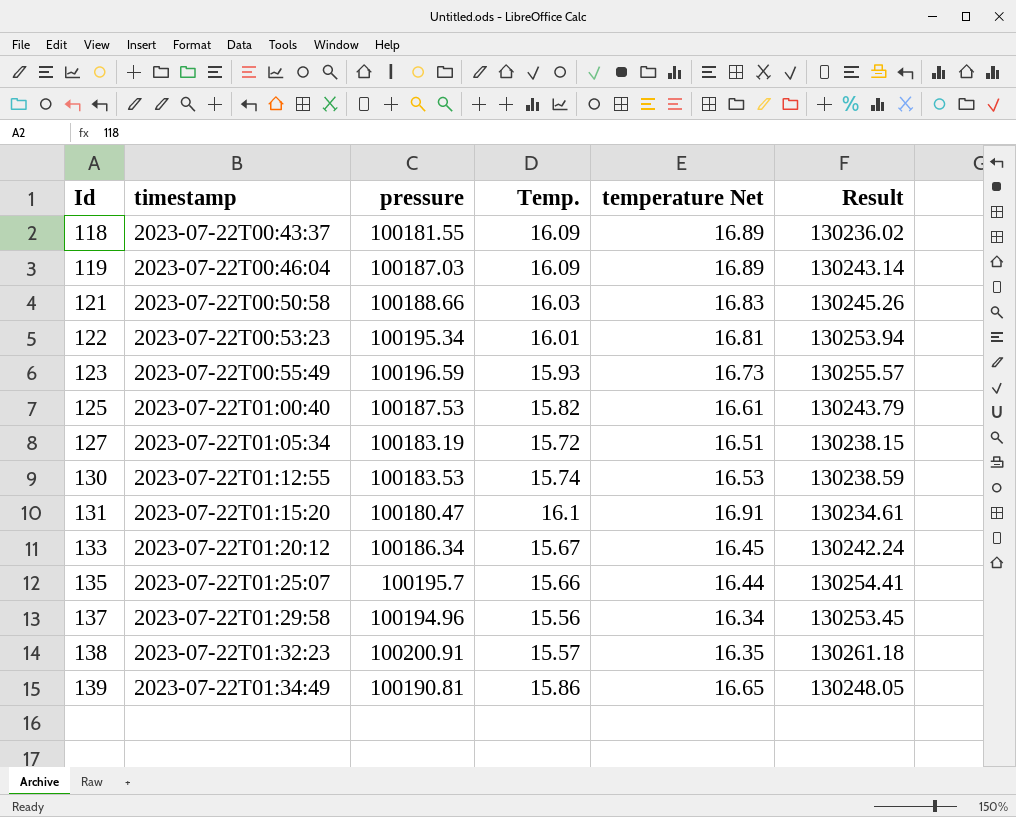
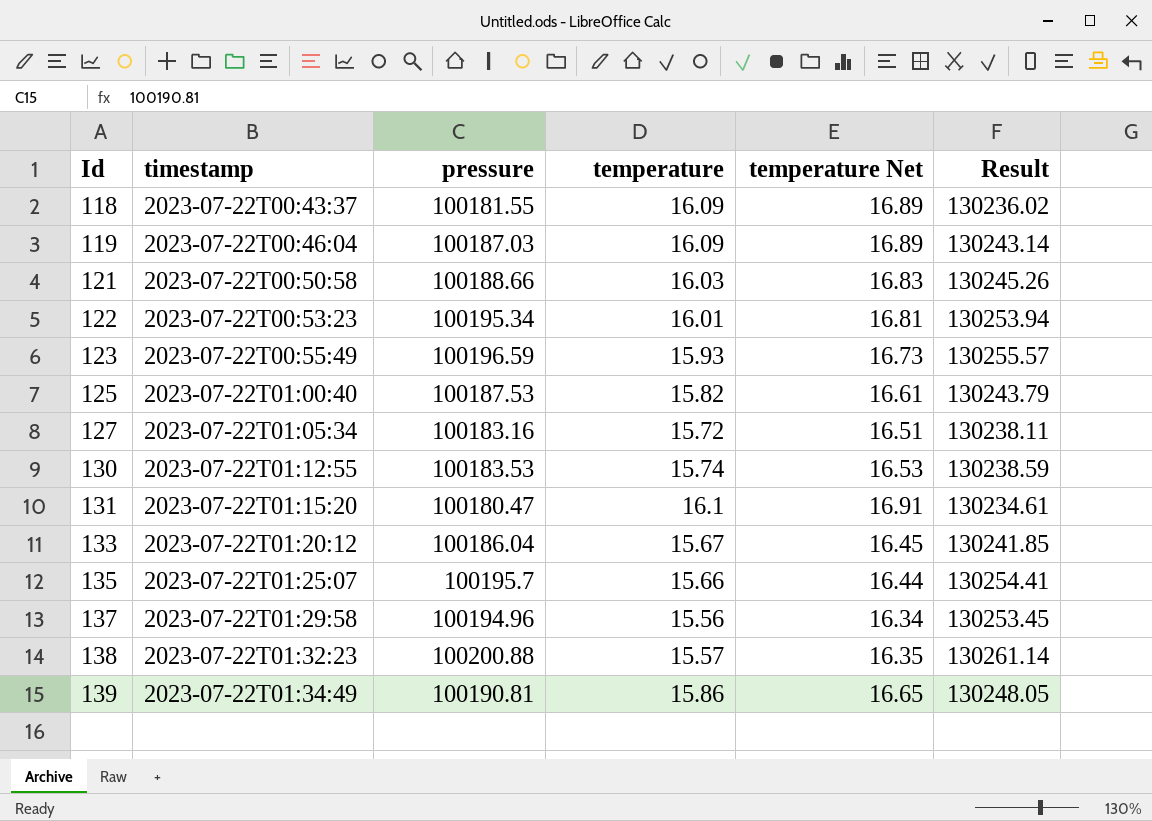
column name: Temp. -> temperature
127 | pressure: 100183.19 -> 100183.16
127 | Result: 130238.15 -> 130238.11
133 | pressure: 100186.34 -> 100186.04
133 | Result: 130242.24 -> 130241.85
138 | pressure: 100200.91 -> 100200.88
138 | Result: 130261.18 -> 130261.14

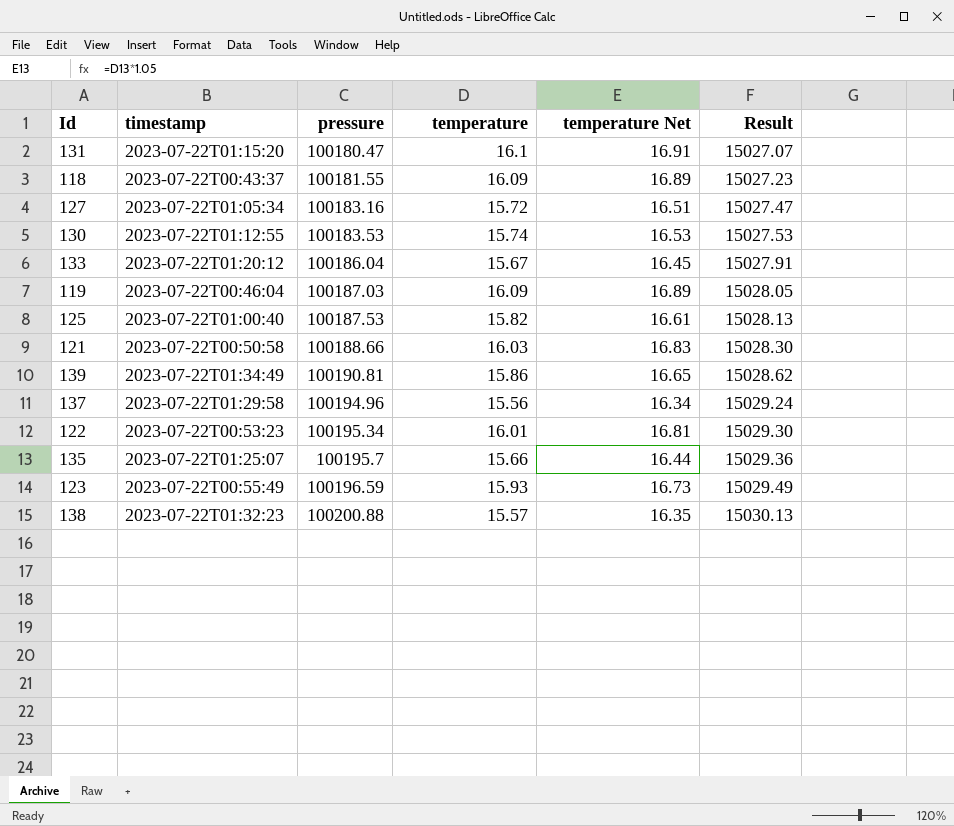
row order: Id ascending -> pressure ascending
column Result | formula: [pressure] * 1.3 -> [pressure] * 0.15

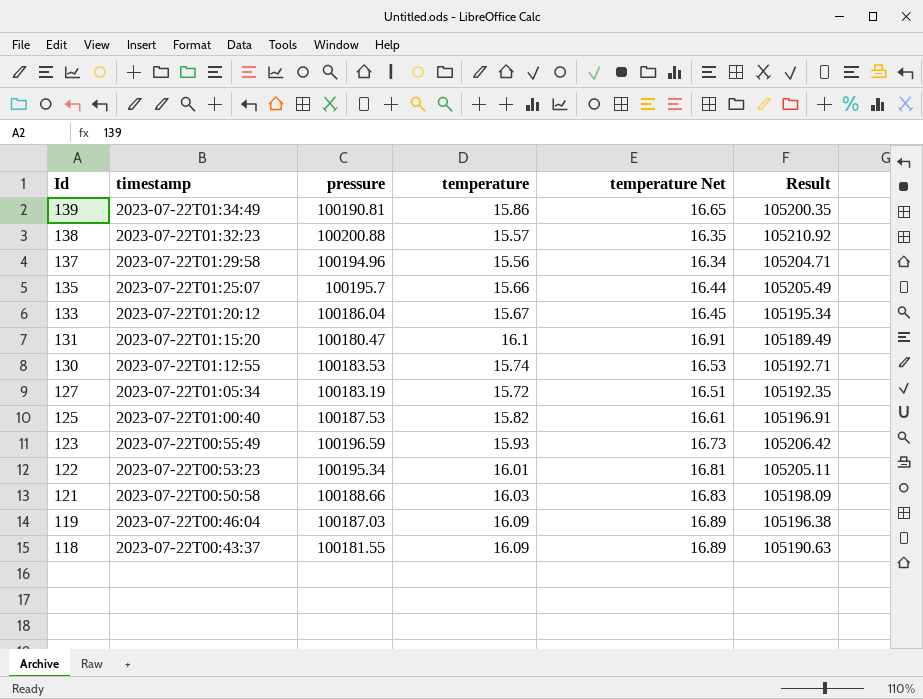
row order: pressure ascending -> Id descending
column Result | formula: [pressure] * 0.15 -> [pressure] * 1.05
127 | pressure: 100183.16 -> 100183.19

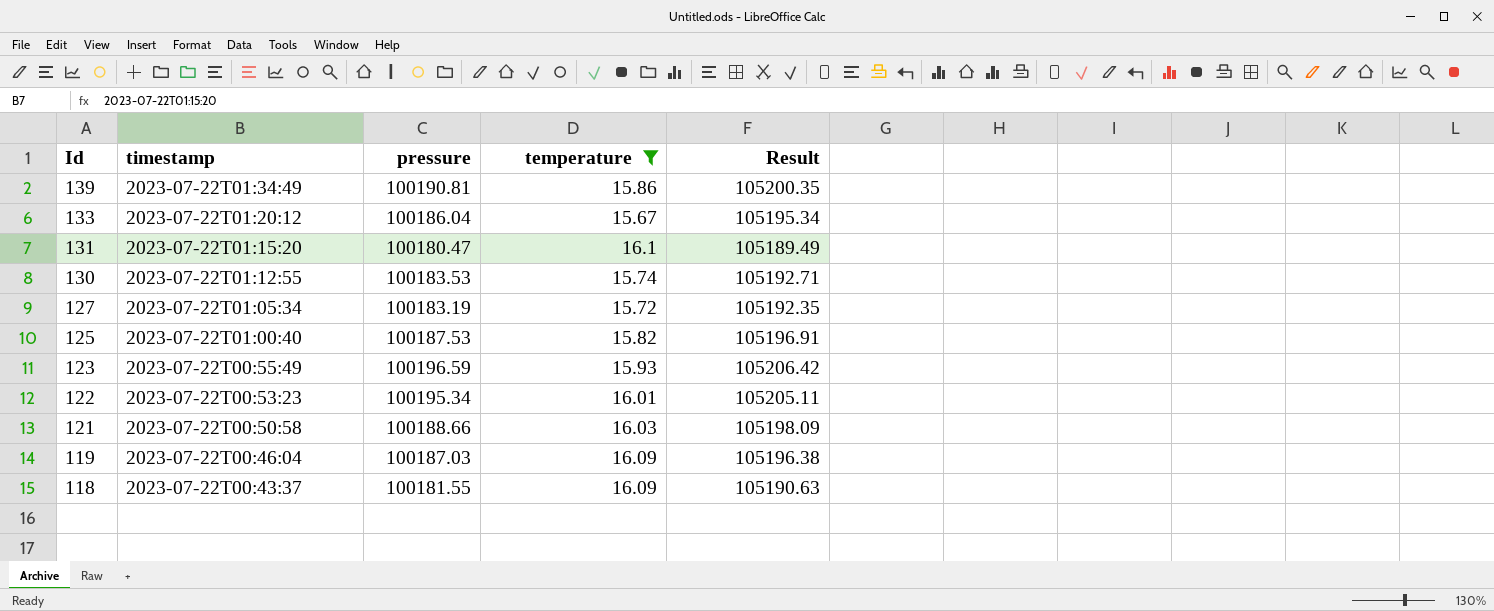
filter: none -> temperature >= 15.67
column temperature Net | formula: [temperature] * 1.05 -> none

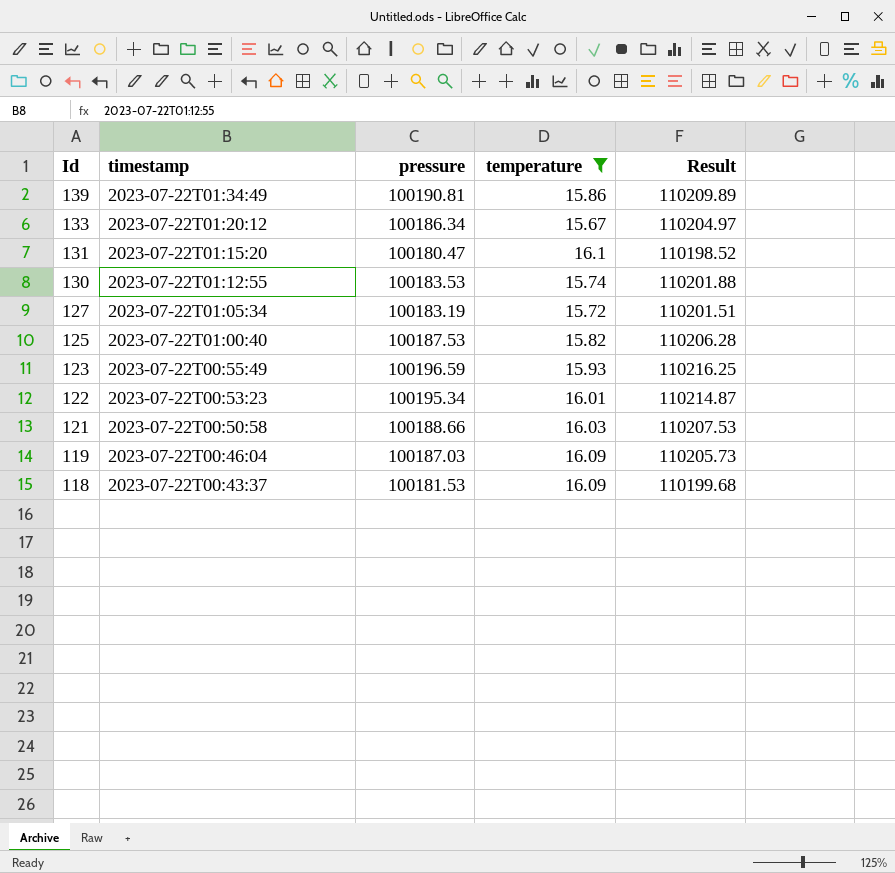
column Result | formula: [pressure] * 1.05 -> [pressure] * 1.1
133 | pressure: 100186.04 -> 100186.34
118 | pressure: 100181.55 -> 100181.53

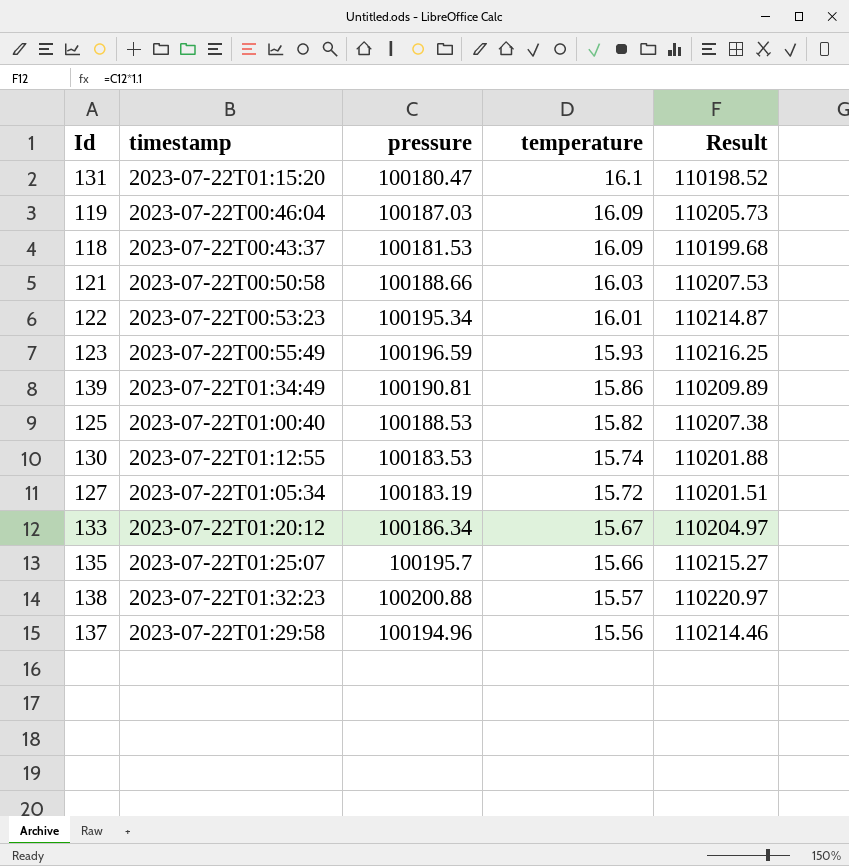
filter: temperature >= 15.67 -> none
row order: Id descending -> temperature descending
125 | pressure: 100187.53 -> 100188.53
125 | Result: 110206.28 -> 110207.38

